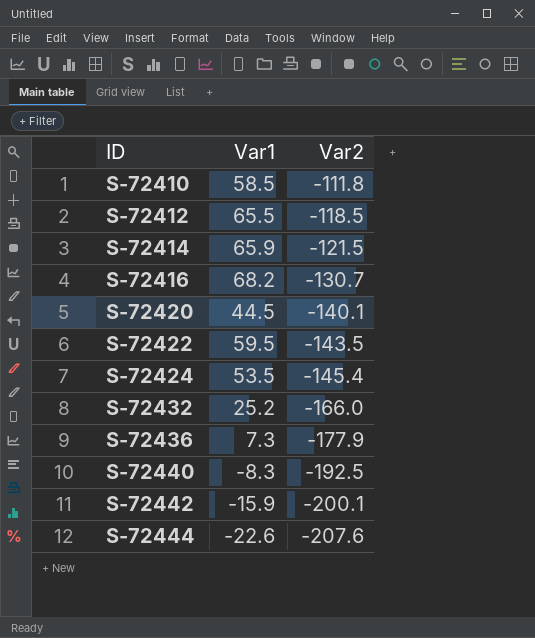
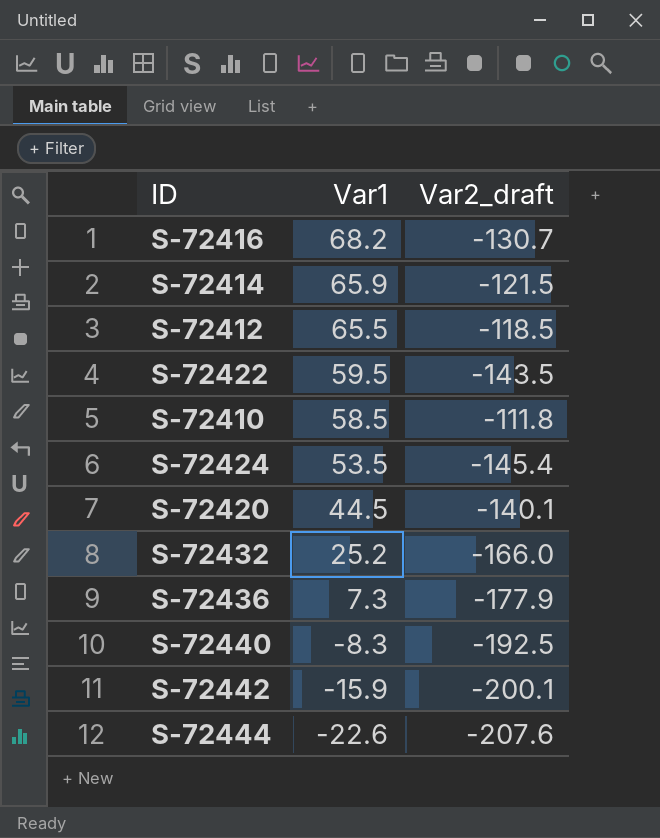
row order: ID ascending -> Var1 descending
column name: Var2 -> Var2_draft

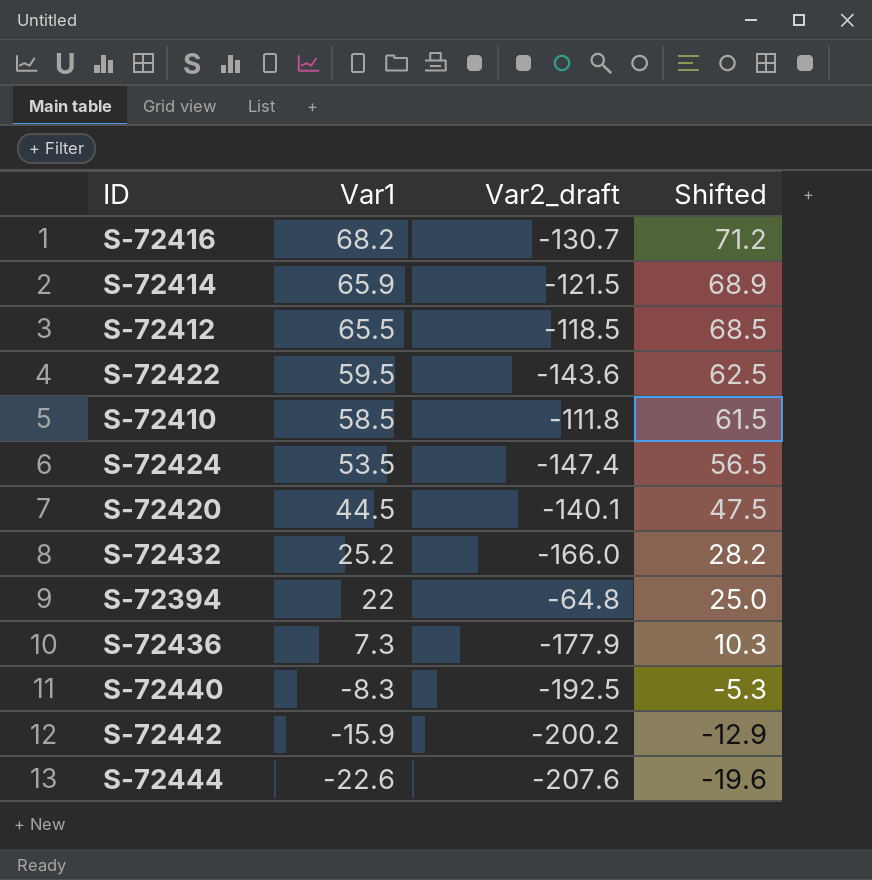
column Shifted | formula: none -> [Var1] + 3
S-72422 | Var2_draft: -143.5 -> -143.6
S-72424 | Var2_draft: -145.4 -> -147.4
row S-72394: none -> 22 | -64.8 | 25.0
S-72442 | Var2_draft: -200.1 -> -200.2

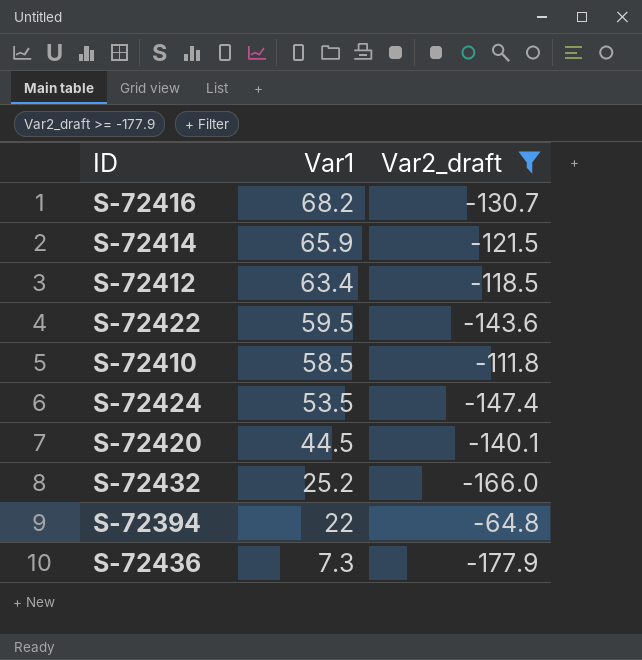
filter: none -> Var2_draft >= -177.9
column Shifted | formula: [Var1] + 3 -> none
S-72412 | Var1: 65.5 -> 63.4

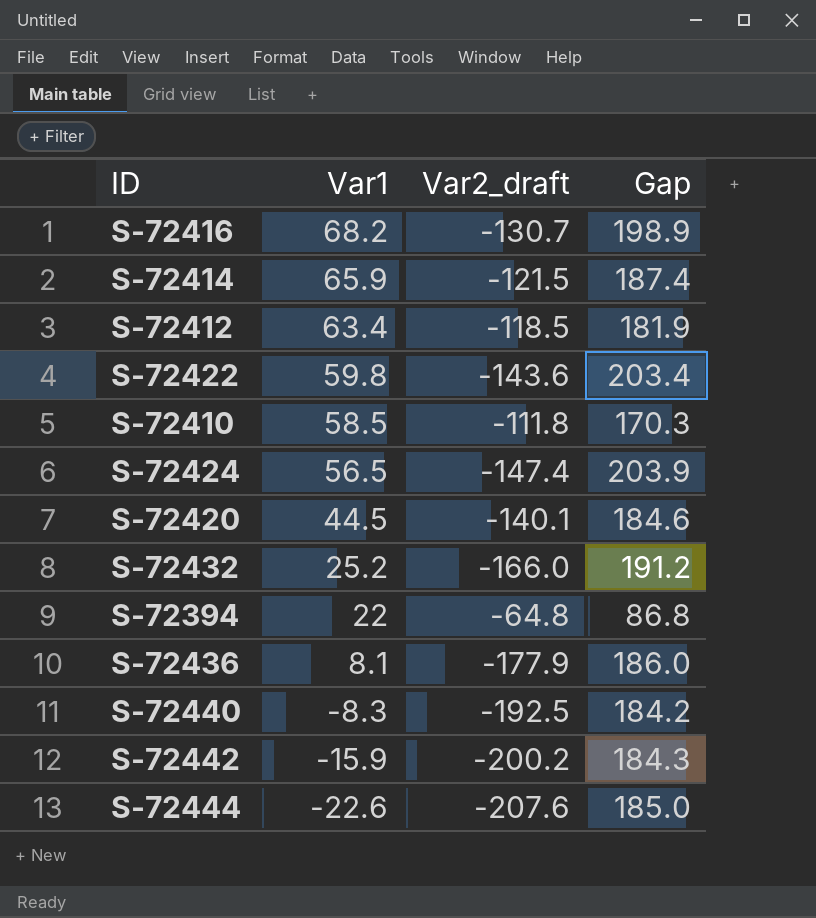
filter: Var2_draft >= -177.9 -> none
column Gap | formula: none -> [Var1] - [Var2_draft]
S-72422 | Var1: 59.5 -> 59.8
S-72424 | Var1: 53.5 -> 56.5
S-72436 | Var1: 7.3 -> 8.1

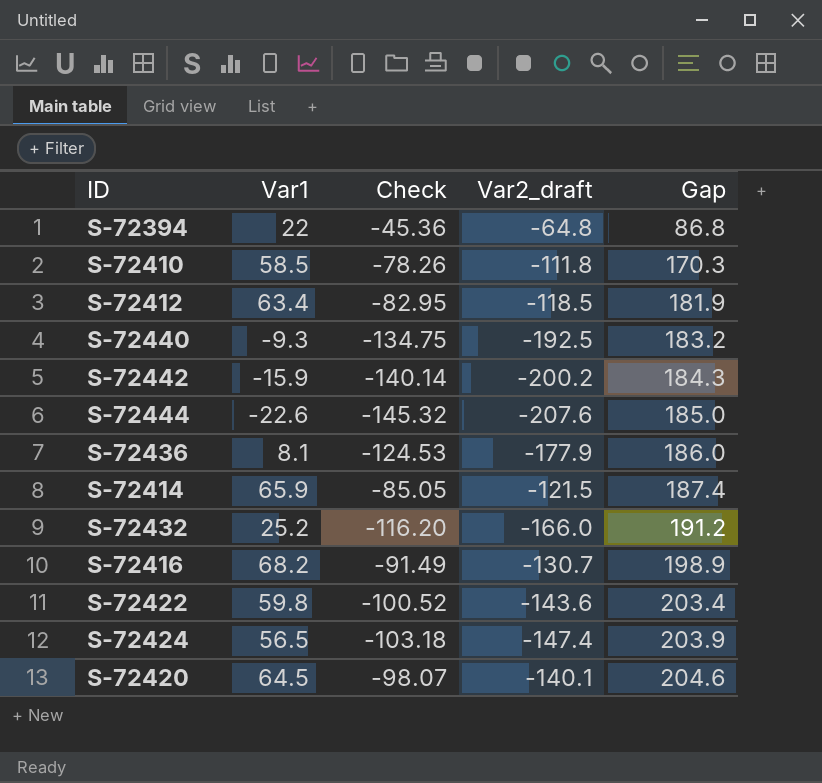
row order: Var1 descending -> Gap ascending
column Check | formula: none -> [Var2_draft] * 0.7
S-72440 | Var1: -8.3 -> -9.3
S-72440 | Gap: 184.2 -> 183.2
S-72420 | Var1: 44.5 -> 64.5
S-72420 | Gap: 184.6 -> 204.6

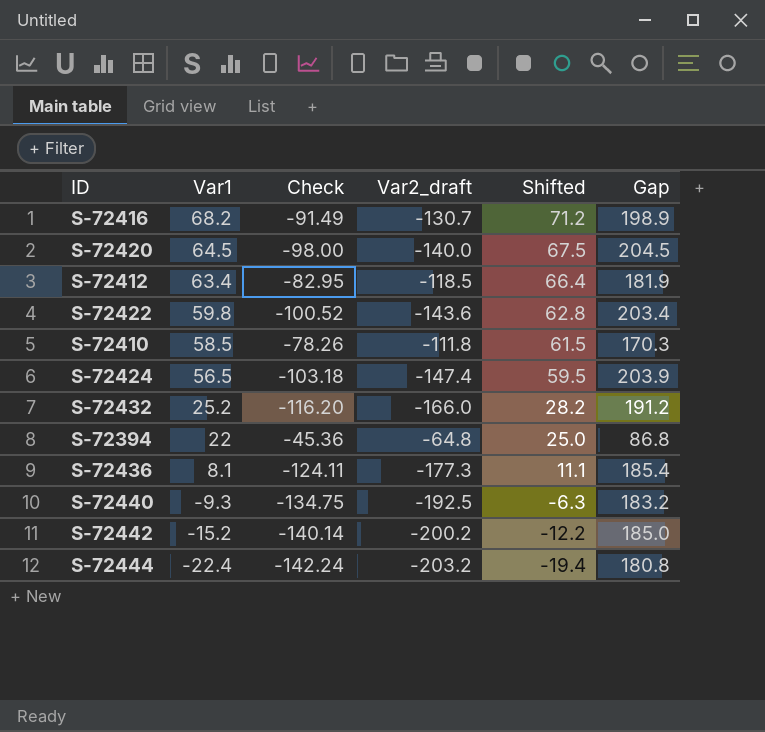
row order: Gap ascending -> Var1 descending
column Shifted | formula: none -> [Var1] + 3
row S-72414: 65.9 | -85.05 | -121.5 | 187.4 -> none
S-72420 | Check: -98.07 -> -98.00
S-72420 | Var2_draft: -140.1 -> -140.0
S-72420 | Gap: 204.6 -> 204.5
S-72436 | Check: -124.53 -> -124.11
S-72436 | Var2_draft: -177.9 -> -177.3
S-72436 | Gap: 186.0 -> 185.4
S-72442 | Var1: -15.9 -> -15.2
S-72442 | Gap: 184.3 -> 185.0
S-72444 | Var1: -22.6 -> -22.4
S-72444 | Check: -145.32 -> -142.24
S-72444 | Var2_draft: -207.6 -> -203.2
S-72444 | Gap: 185.0 -> 180.8

